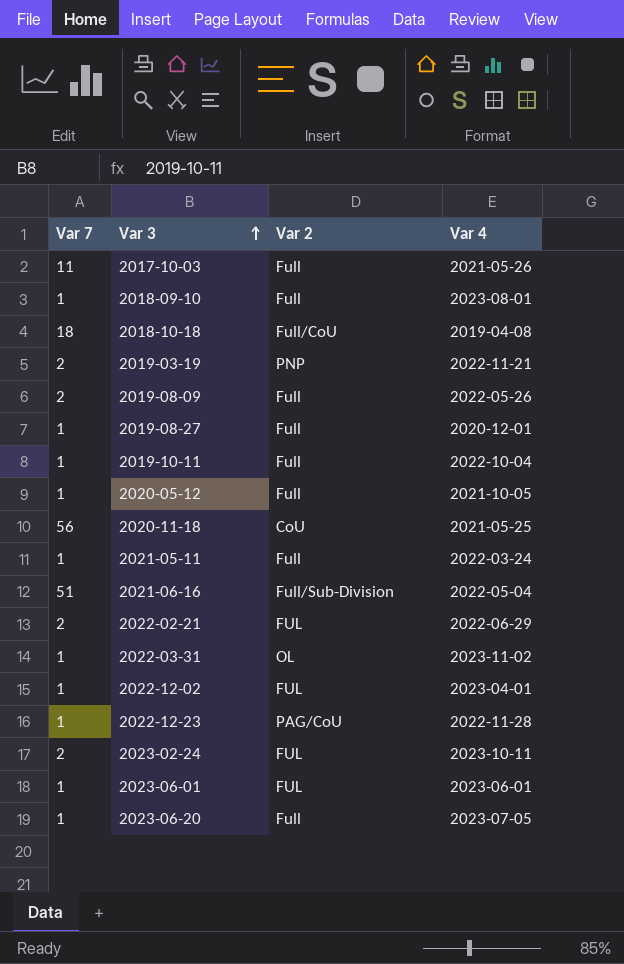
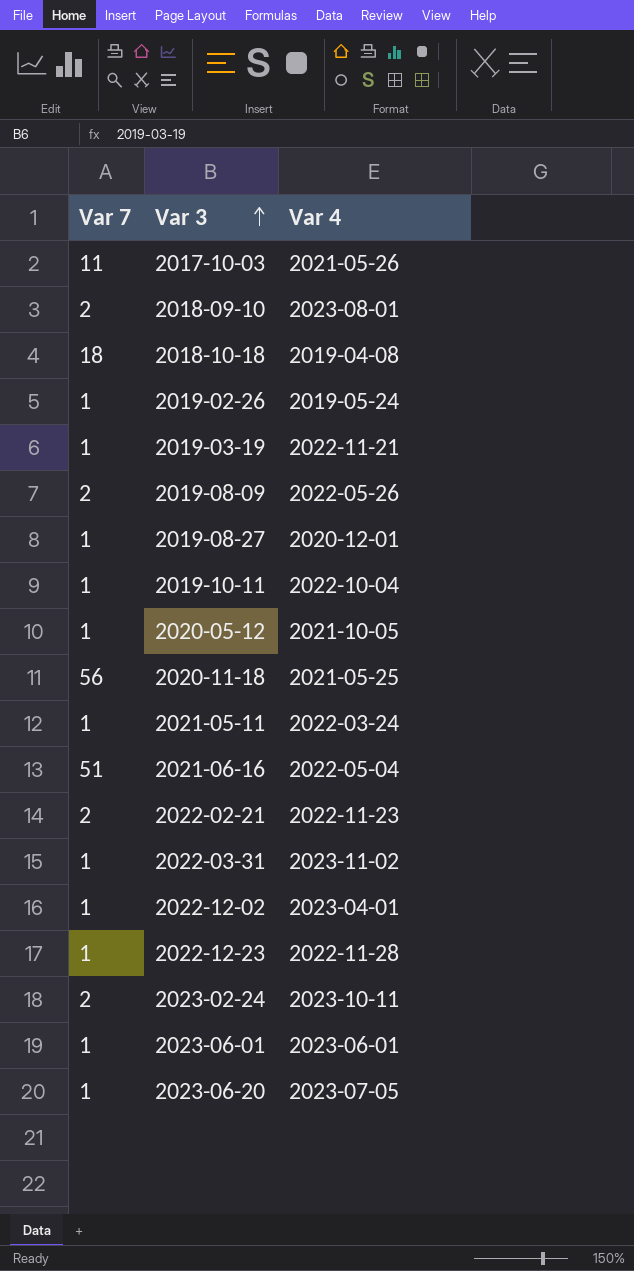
column Var 2 | position: 3 -> none
2018-09-10 | Var 7: 1 -> 2
row 2019-02-26: none -> 1 | 2019-05-24
2019-03-19 | Var 7: 2 -> 1
2022-02-21 | Var 4: 2022-06-29 -> 2022-11-23

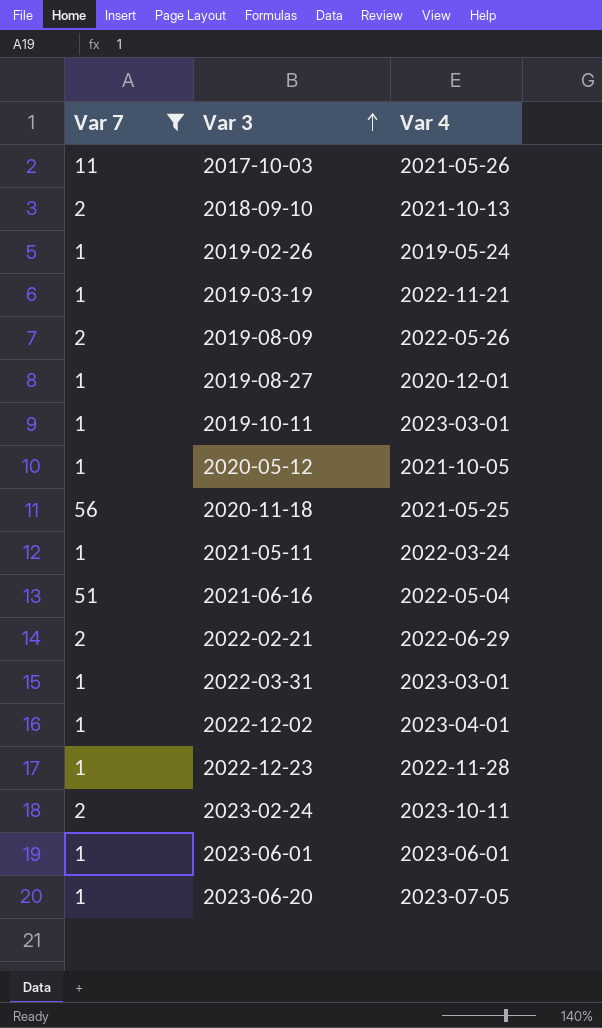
filter: none -> Var 7 != 18
2018-09-10 | Var 4: 2023-08-01 -> 2021-10-13
2019-10-11 | Var 4: 2022-10-04 -> 2023-03-01
2022-02-21 | Var 4: 2022-11-23 -> 2022-06-29
2022-03-31 | Var 4: 2023-11-02 -> 2023-03-01

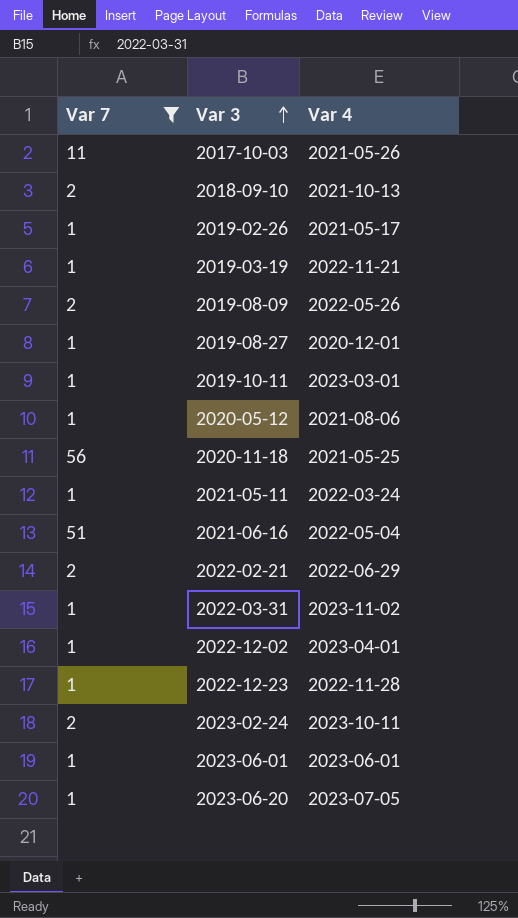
2019-02-26 | Var 4: 2019-05-24 -> 2021-05-17
2020-05-12 | Var 4: 2021-10-05 -> 2021-08-06
2022-03-31 | Var 4: 2023-03-01 -> 2023-11-02

